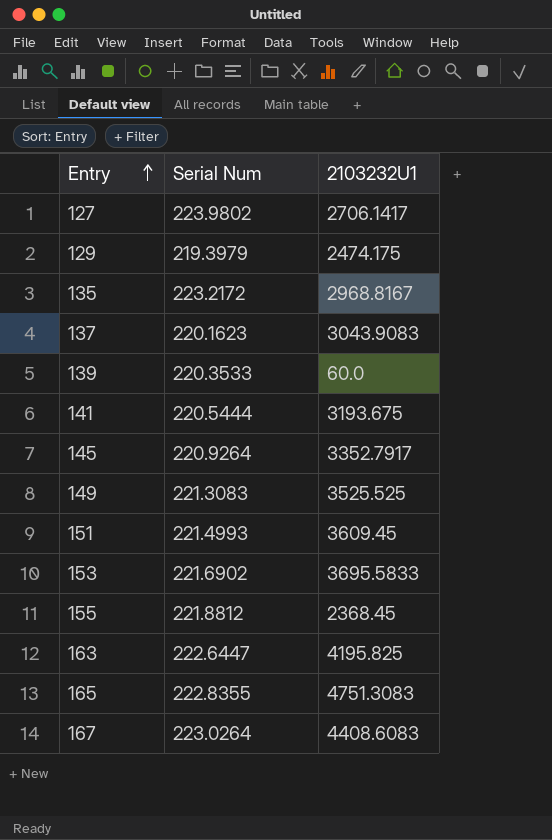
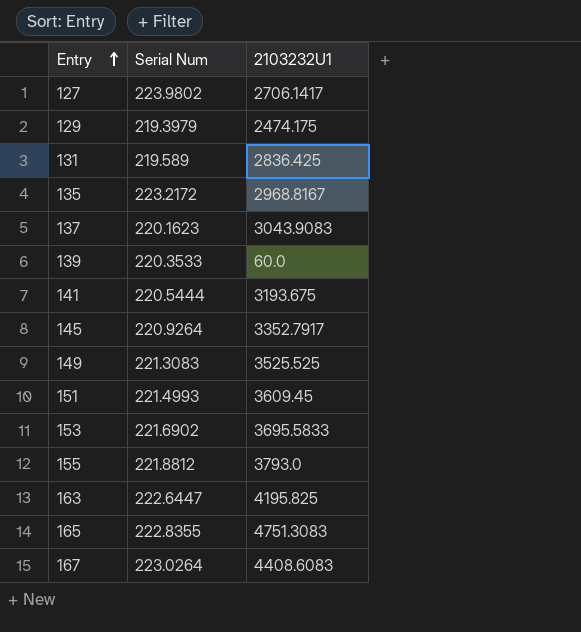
row 131: none -> 219.589 | 2836.425
155 | 2103232U1: 2368.45 -> 3793.0

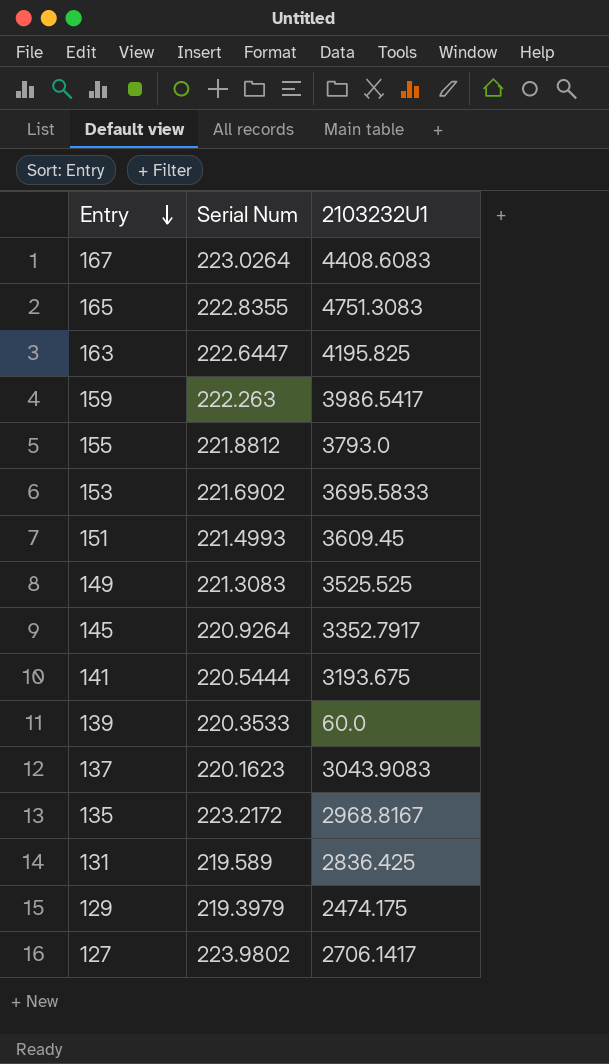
row order: Entry ascending -> Entry descending
row 159: none -> 222.263 | 3986.5417

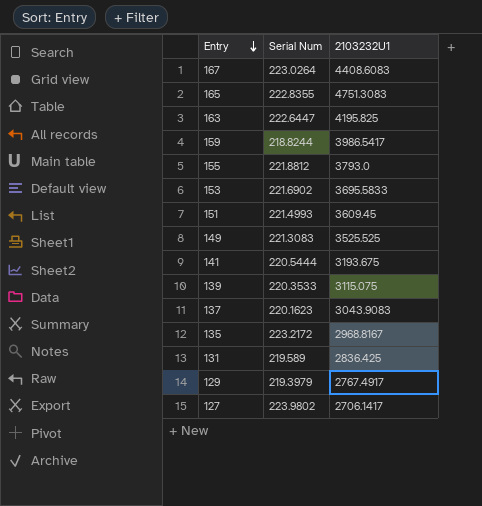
row 145: 220.9264 | 3352.7917 -> none
159 | Serial Num: 222.263 -> 218.8244
139 | 2103232U1: 60.0 -> 3115.075
129 | 2103232U1: 2474.175 -> 2767.4917

